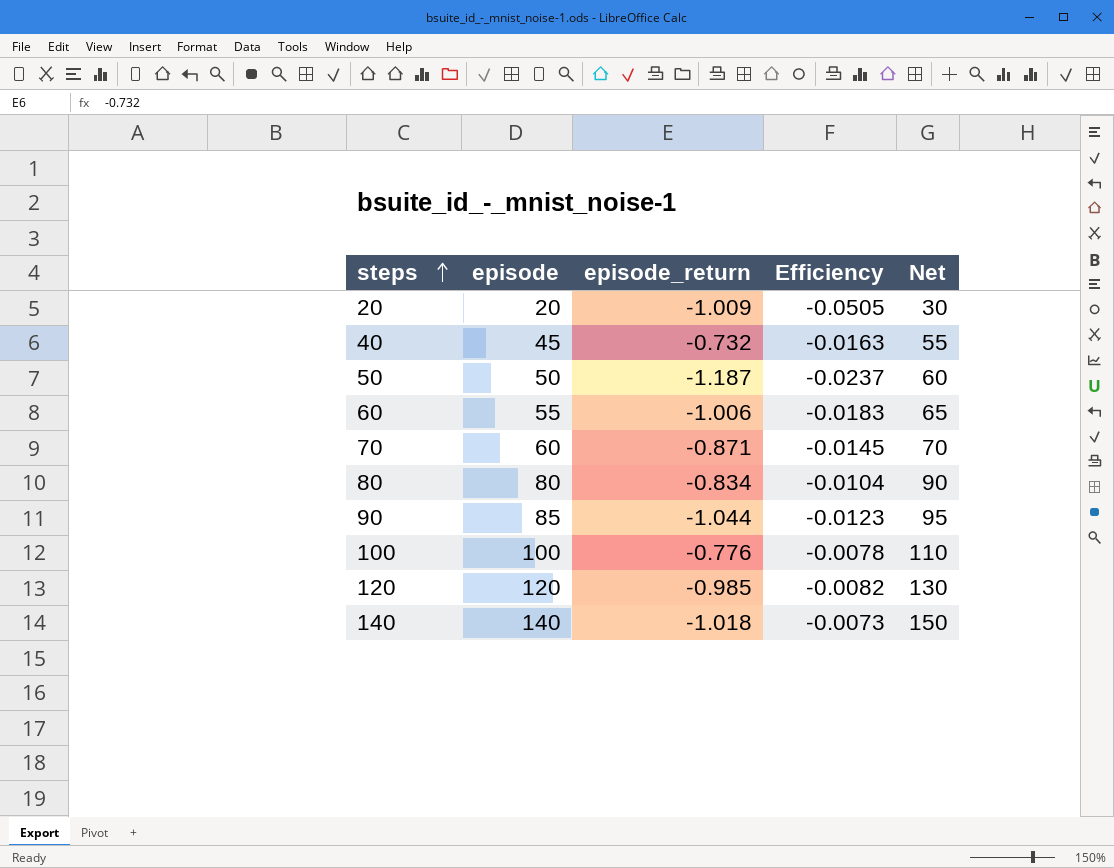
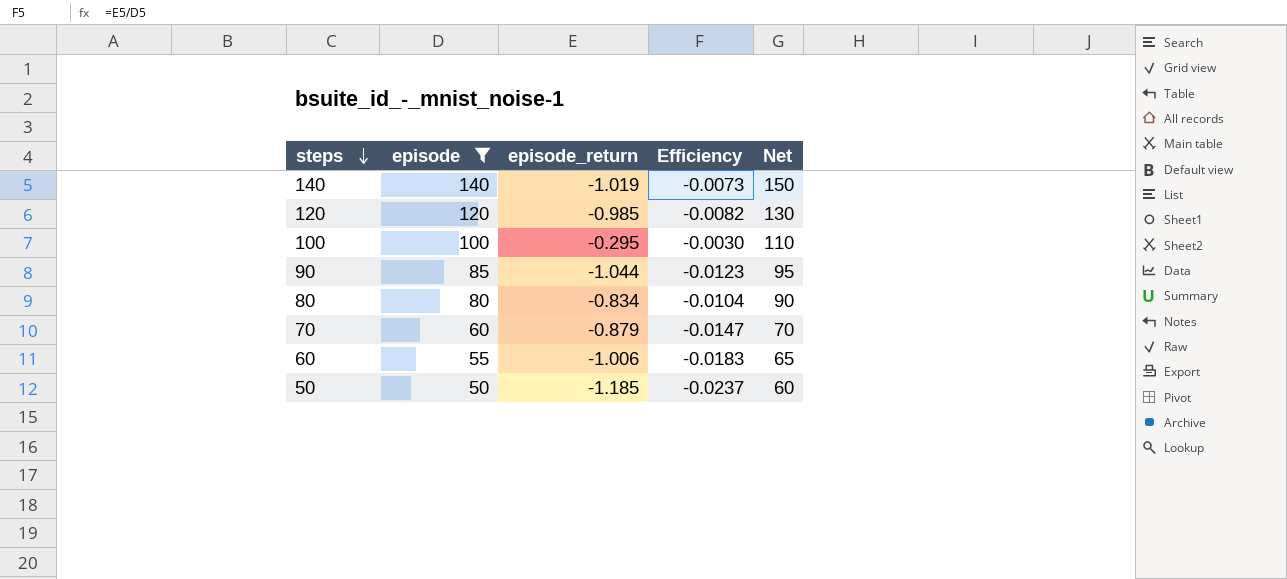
filter: none -> episode >= 50
row order: steps ascending -> steps descending
140 | episode_return: -1.018 -> -1.019
100 | episode_return: -0.776 -> -0.295
100 | Efficiency: -0.0078 -> -0.0030
70 | episode_return: -0.871 -> -0.879
70 | Efficiency: -0.0145 -> -0.0147
50 | episode_return: -1.187 -> -1.185

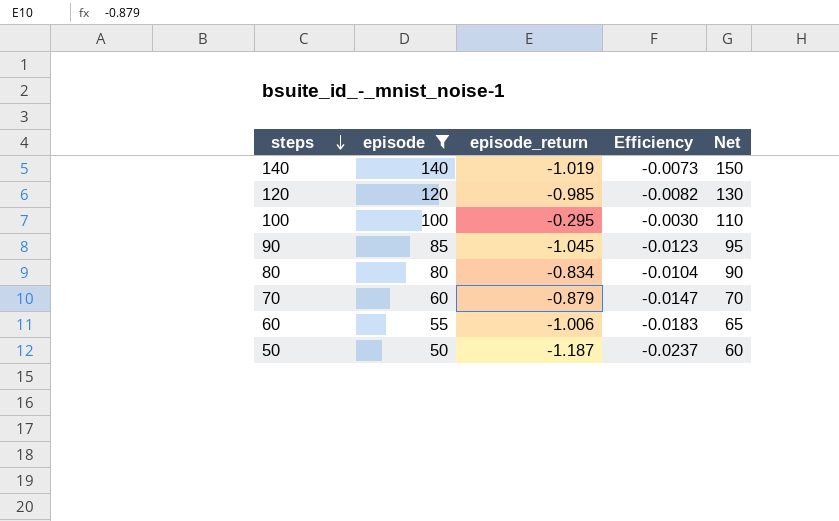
90 | episode_return: -1.044 -> -1.045
50 | episode_return: -1.185 -> -1.187

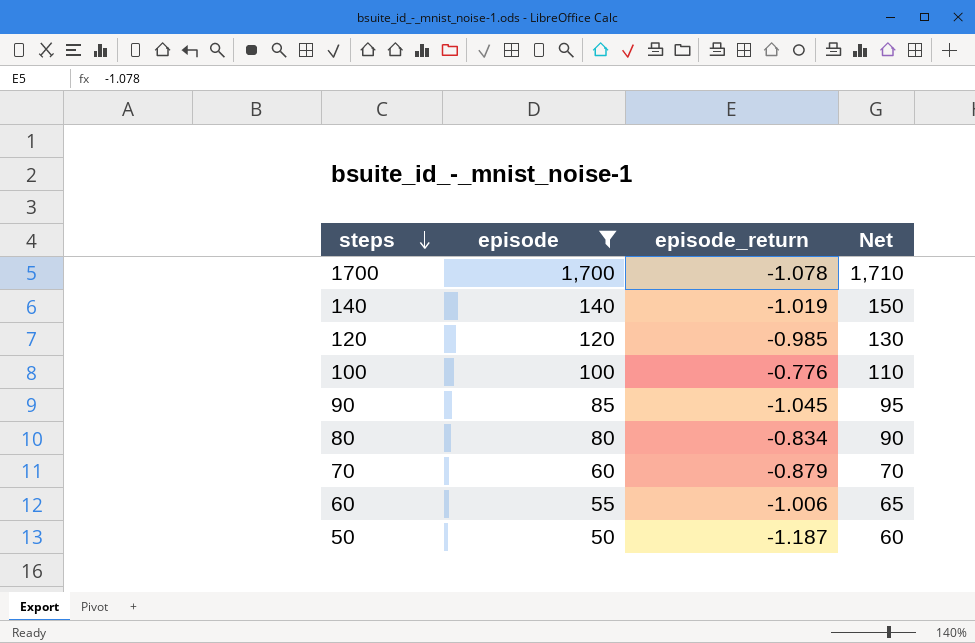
column Efficiency | formula: [episode_return] / [episode] -> none
row 1700: none -> 1,700 | -1.078 | 1,710
100 | episode_return: -0.295 -> -0.776

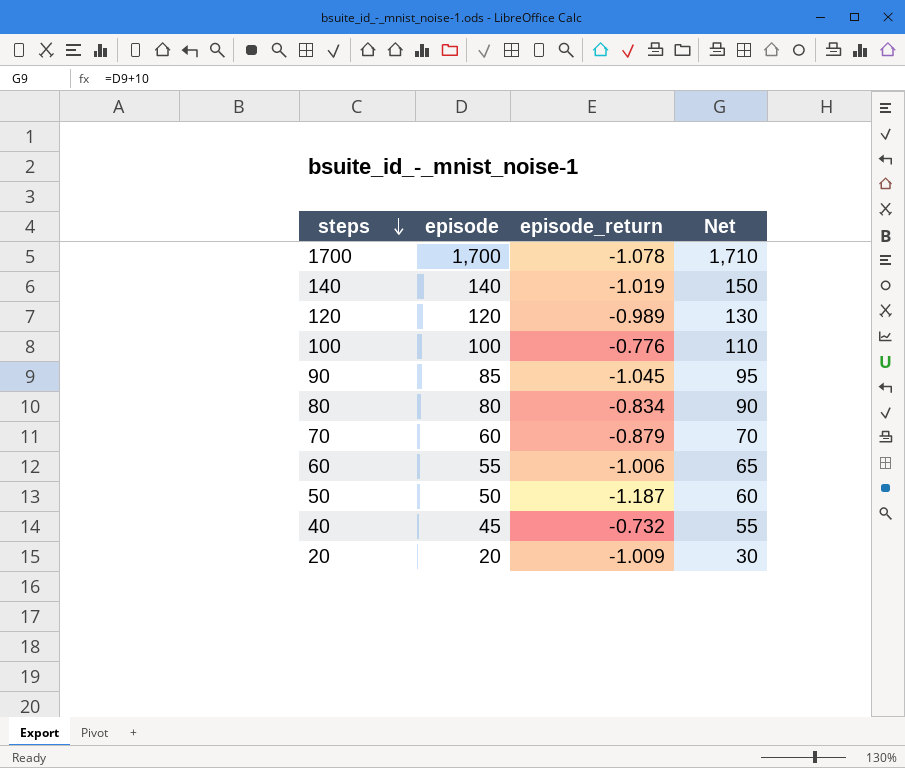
filter: episode >= 50 -> none
120 | episode_return: -0.985 -> -0.989

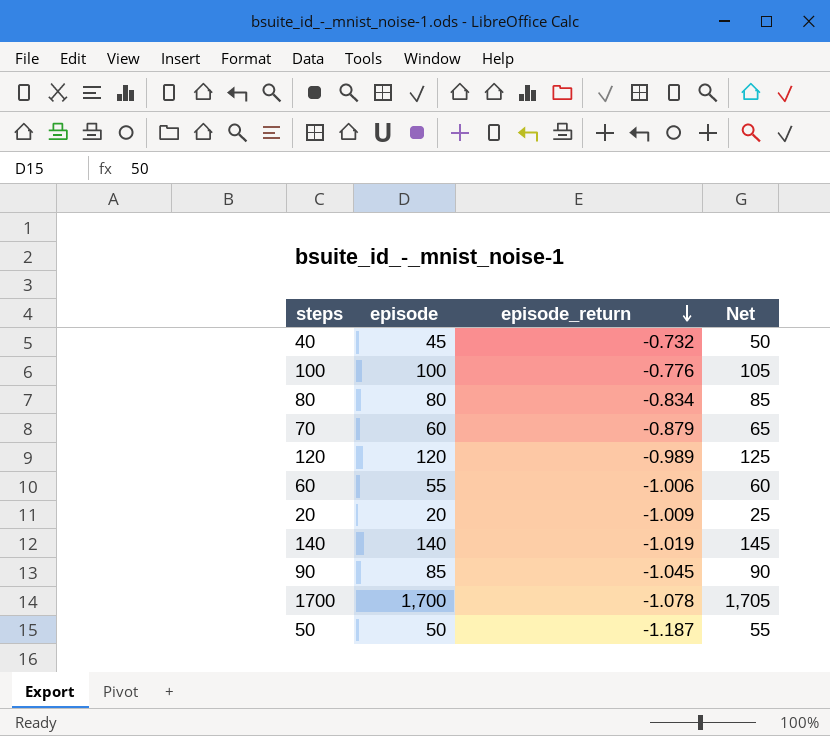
row order: steps descending -> episode_return descending
column Net | formula: [episode] + 10 -> [episode] + 5

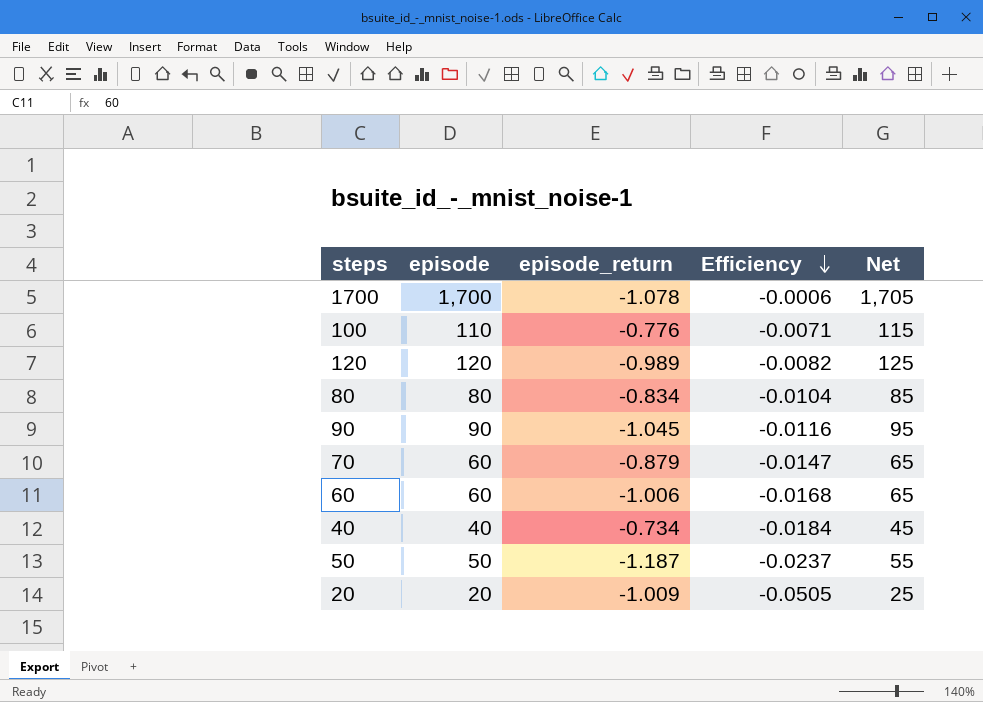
row order: episode_return descending -> Efficiency descending
column Efficiency | formula: none -> [episode_return] / [episode]
row 140: 140 | -1.019 | 145 -> none
100 | episode: 100 -> 110
100 | Net: 105 -> 115
90 | episode: 85 -> 90
90 | Net: 90 -> 95
60 | episode: 55 -> 60
60 | Net: 60 -> 65
40 | episode: 45 -> 40
40 | episode_return: -0.732 -> -0.734
40 | Net: 50 -> 45

